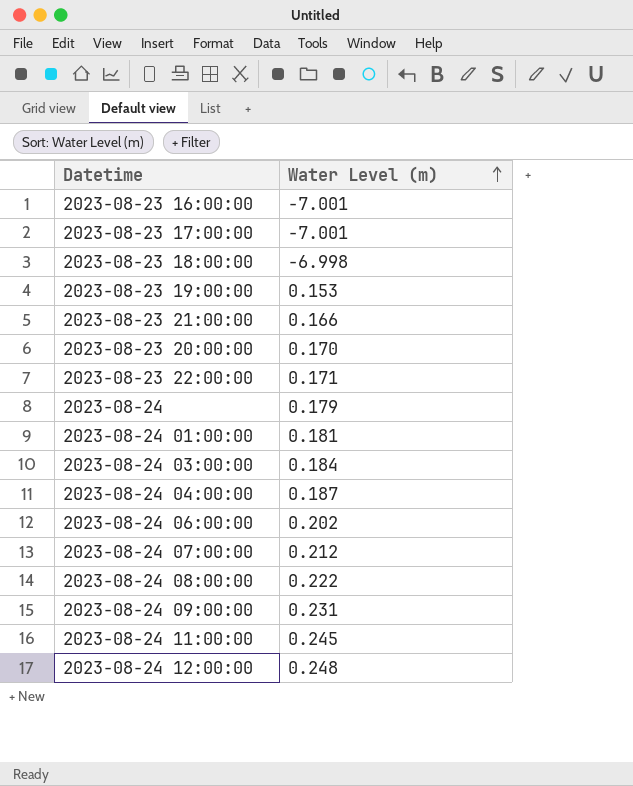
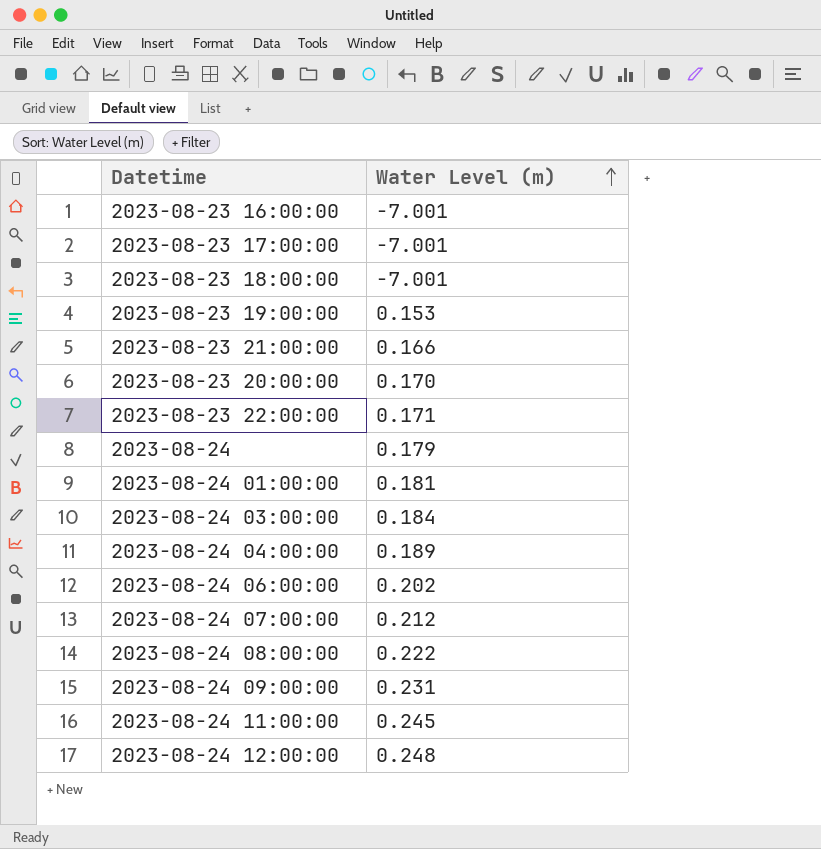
2023-08-23 18:00:00 | Water Level (m): -6.998 -> -7.001
2023-08-24 04:00:00 | Water Level (m): 0.187 -> 0.189

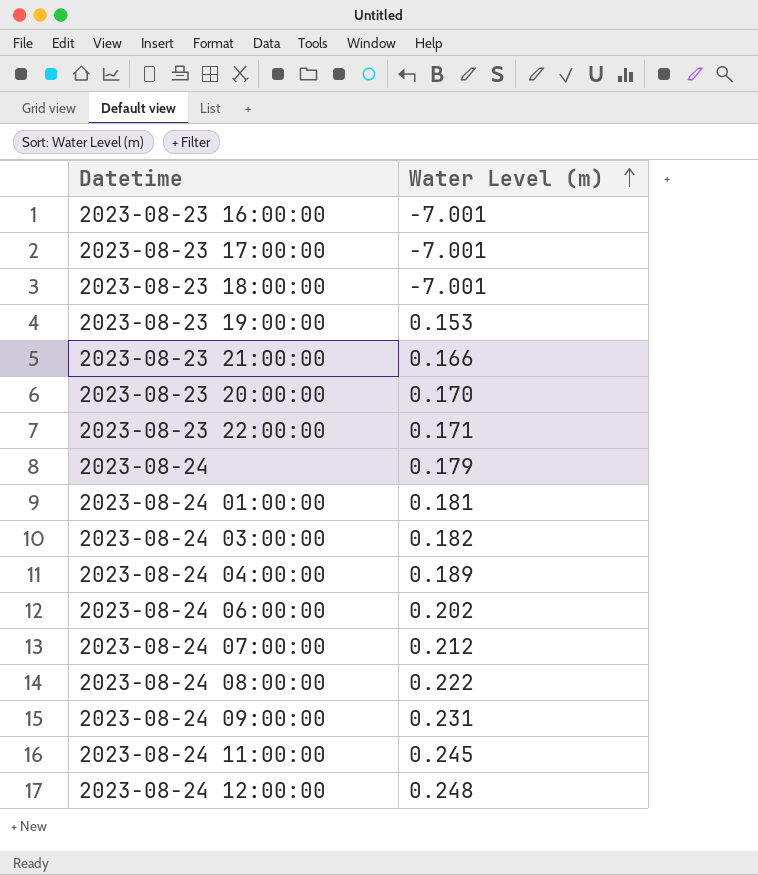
2023-08-24 03:00:00 | Water Level (m): 0.184 -> 0.182

